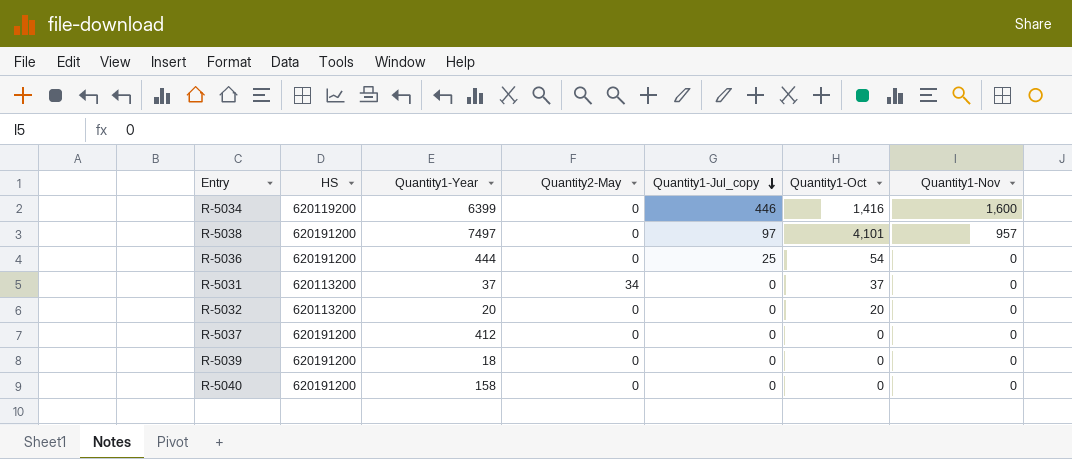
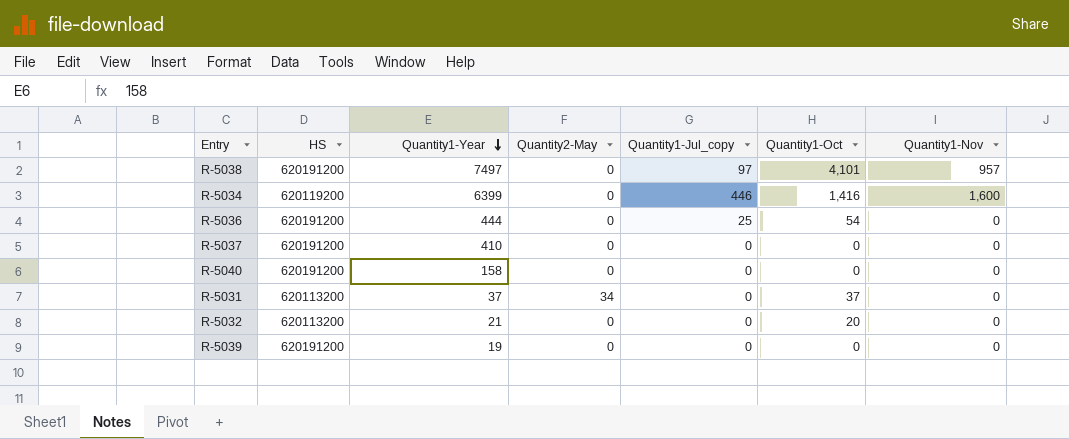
row order: Quantity1-Jul_copy descending -> Quantity1-Year descending
R-5037 | Quantity1-Year: 412 -> 410
R-5032 | Quantity1-Year: 20 -> 21
R-5039 | Quantity1-Year: 18 -> 19

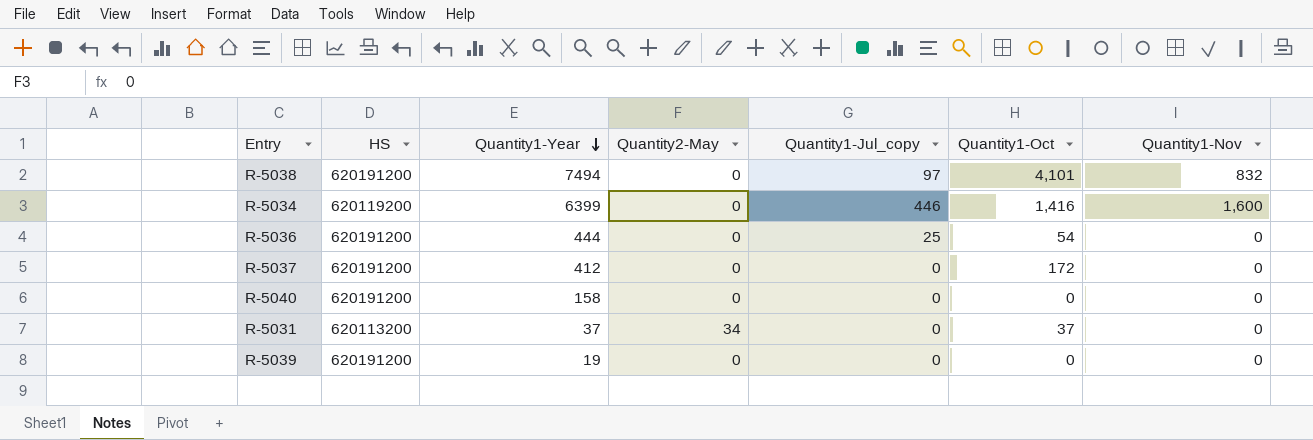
row R-5032: 620113200 | 21 | 0 | 0 | 20 | 0 -> none
R-5038 | Quantity1-Year: 7497 -> 7494
R-5038 | Quantity1-Nov: 957 -> 832
R-5037 | Quantity1-Year: 410 -> 412
R-5037 | Quantity1-Oct: 0 -> 172

